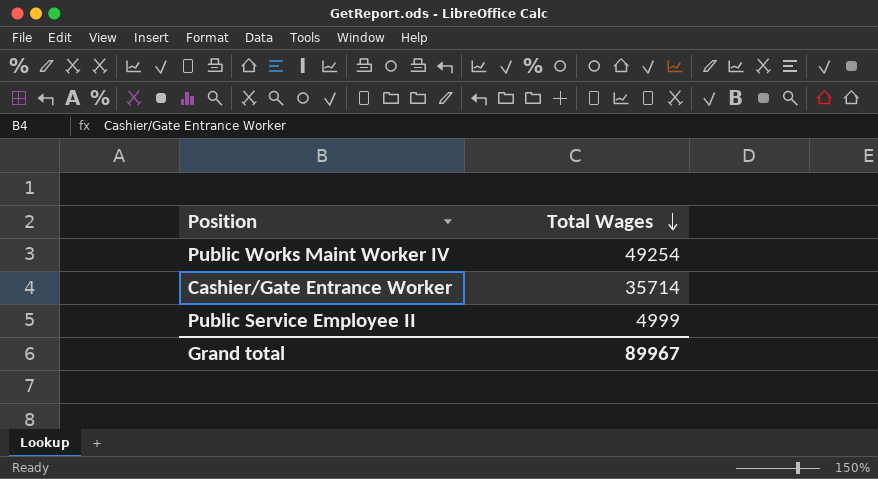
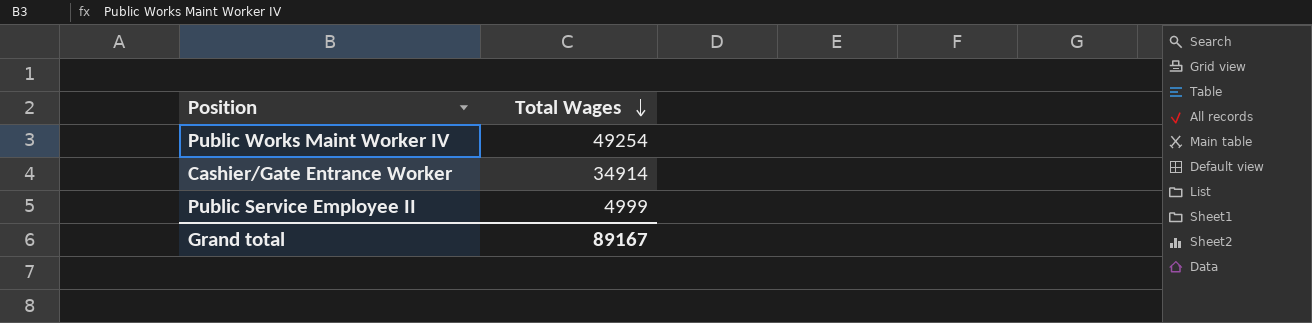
Cashier/Gate Entrance Worker | Total Wages: 35714 -> 34914
Grand total | Total Wages: 89967 -> 89167

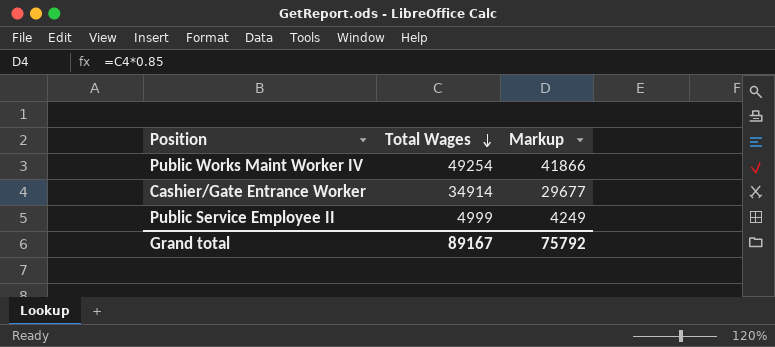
column Markup | formula: none -> [Total Wages] * 0.85

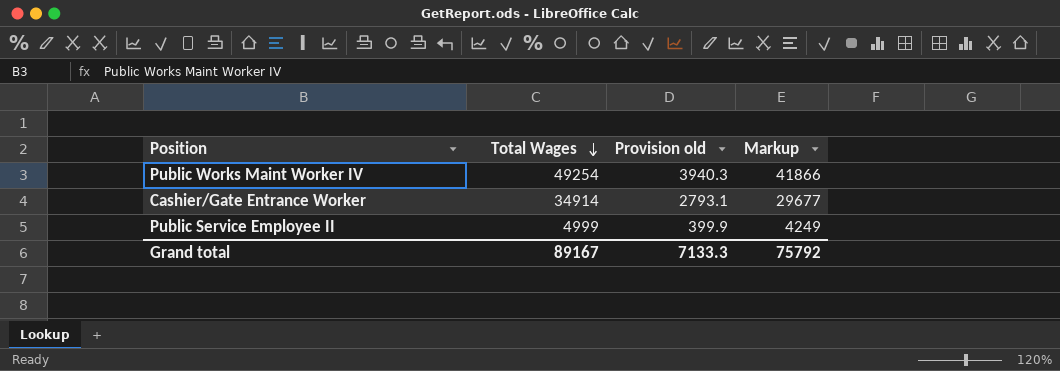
column Provision old | formula: none -> [Total Wages] * 0.08

